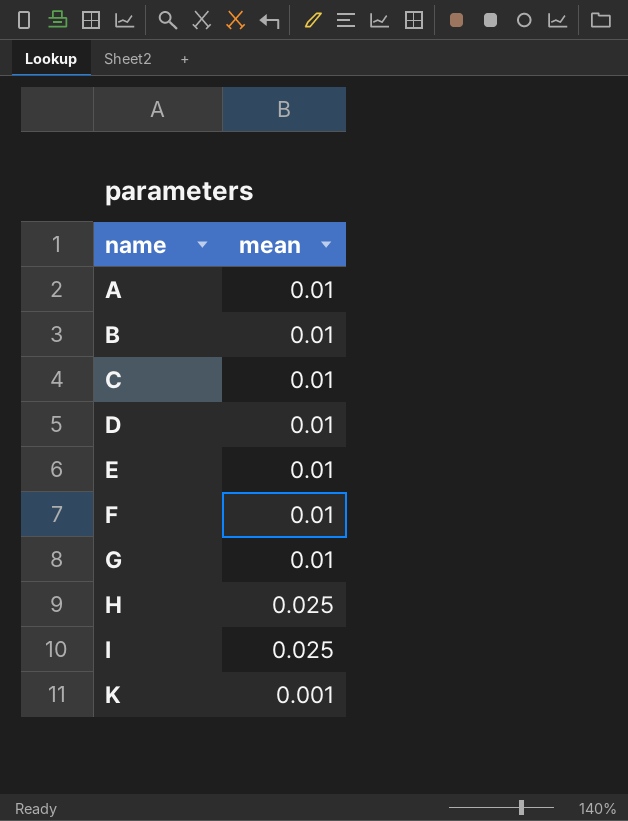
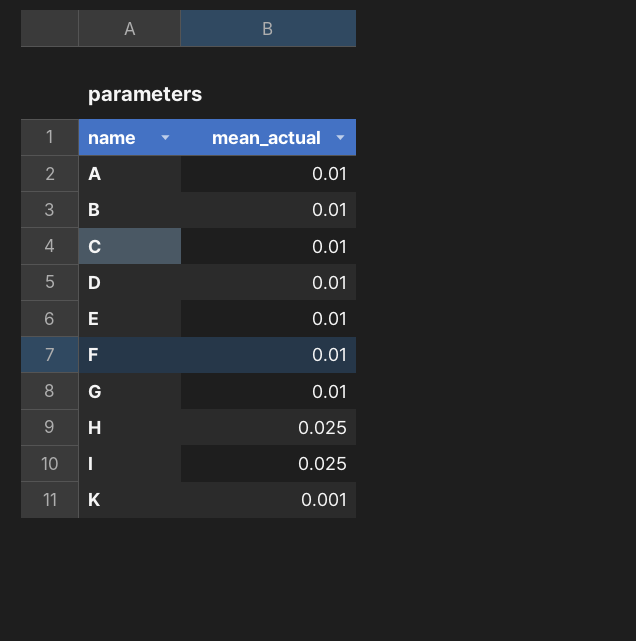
column name: mean -> mean_actual

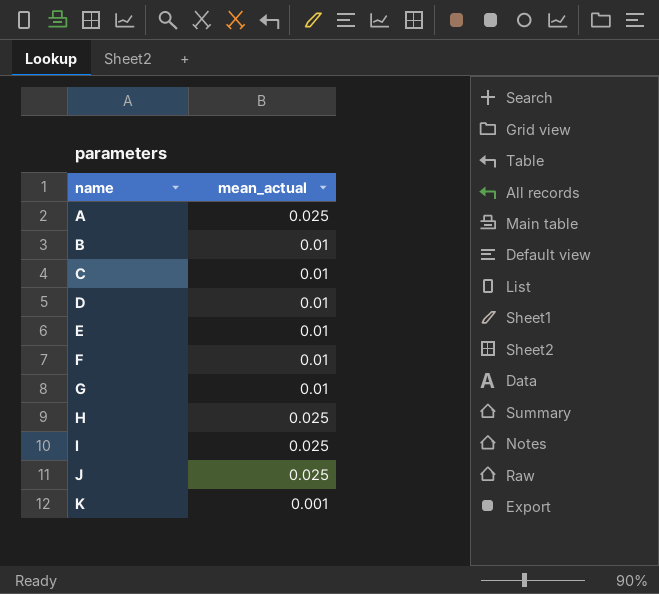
A | mean_actual: 0.01 -> 0.025
row J: none -> 0.025

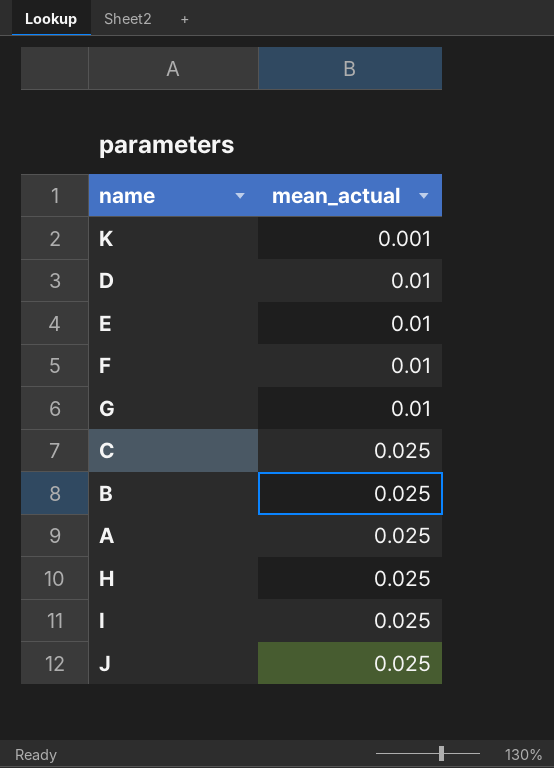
row order: name ascending -> mean_actual ascending
C | mean_actual: 0.01 -> 0.025
B | mean_actual: 0.01 -> 0.025

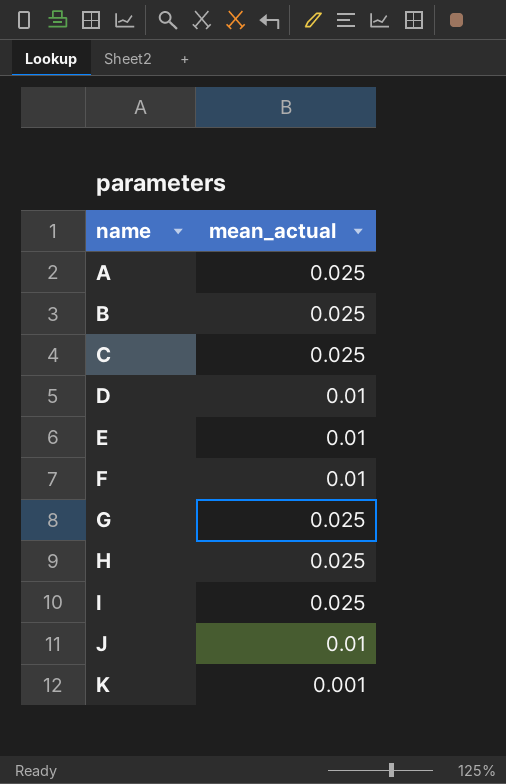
row order: mean_actual ascending -> name ascending
G | mean_actual: 0.01 -> 0.025
J | mean_actual: 0.025 -> 0.01

